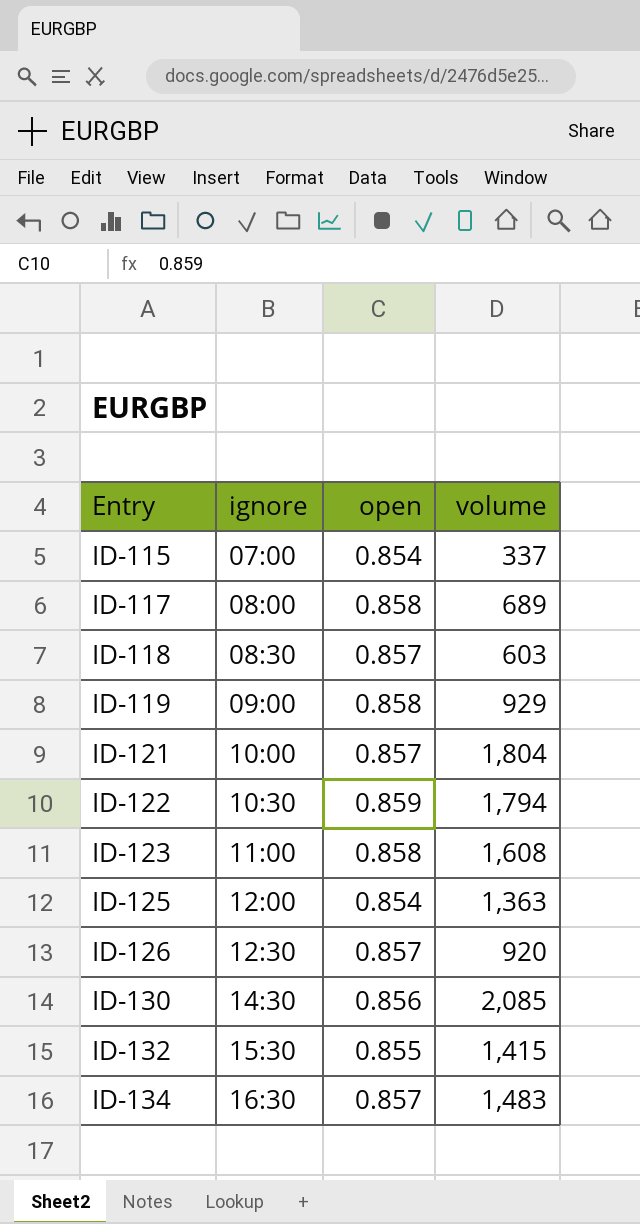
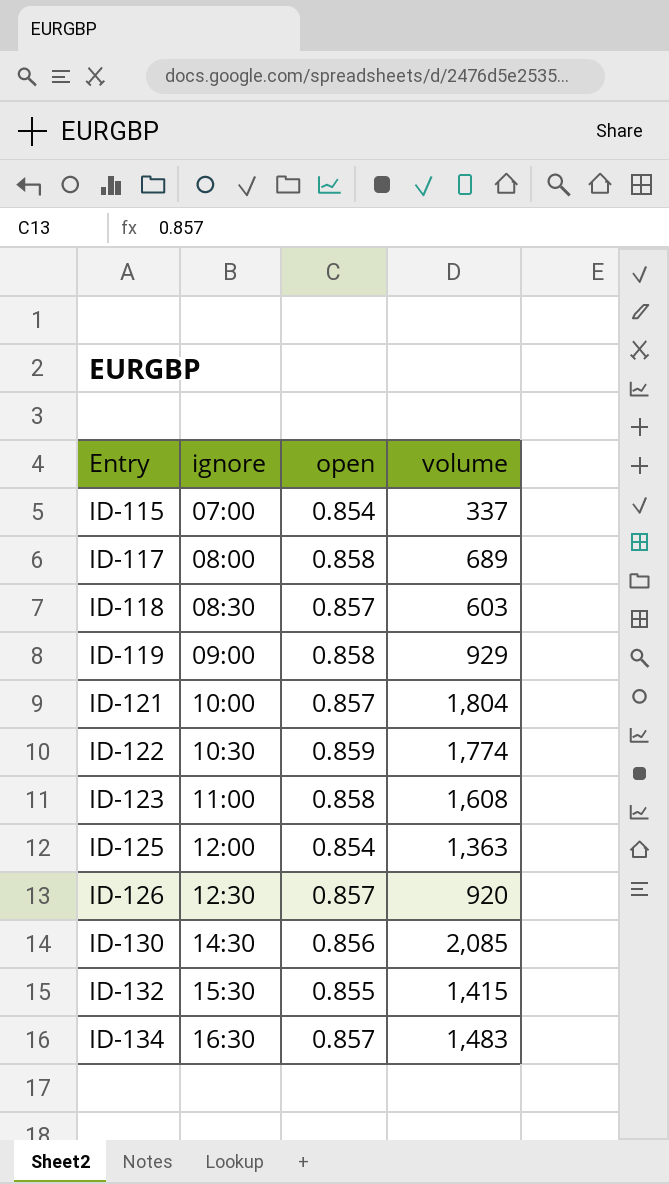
ID-122 | volume: 1,794 -> 1,774

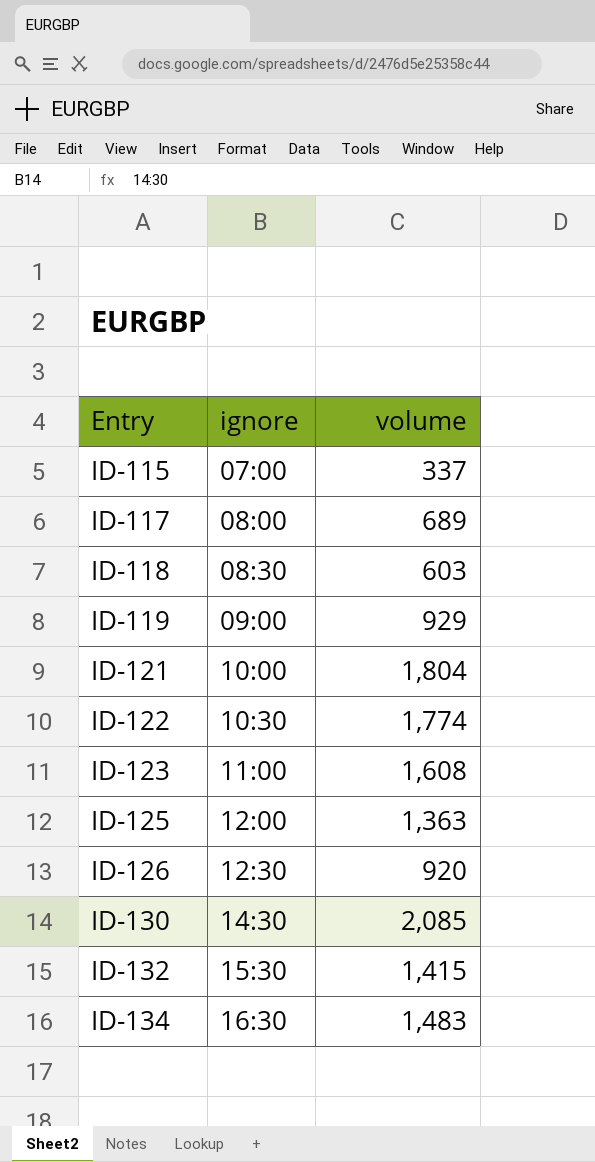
column open | position: 3 -> none

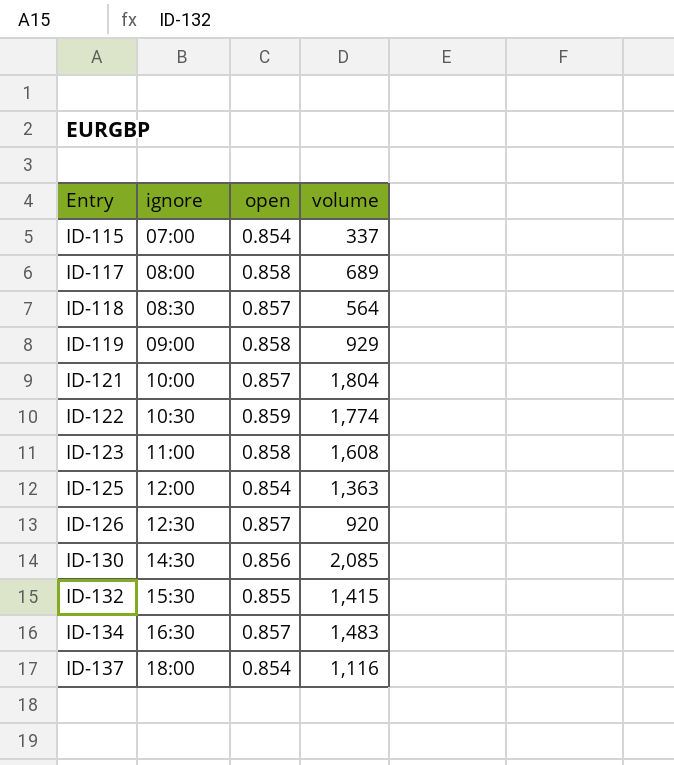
column open | position: none -> 3
ID-118 | volume: 603 -> 564
row ID-137: none -> 18:00 | 0.854 | 1,116

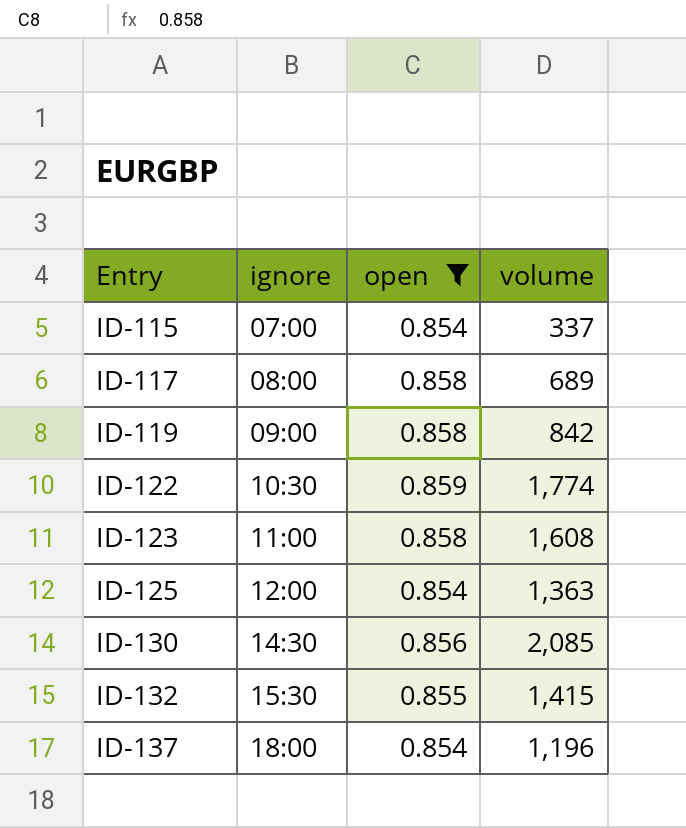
filter: none -> open != 0.857
ID-119 | volume: 929 -> 842
ID-137 | volume: 1,116 -> 1,196

